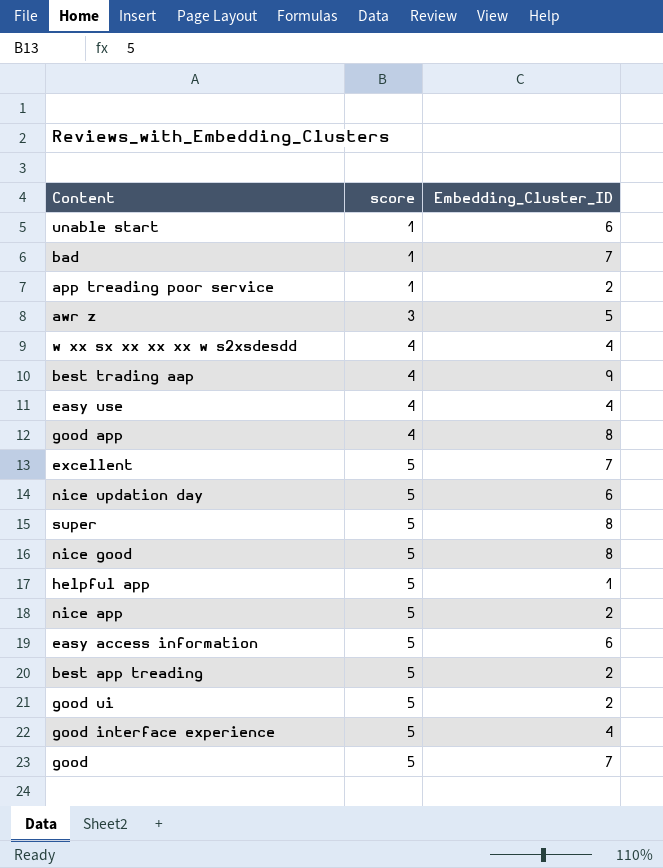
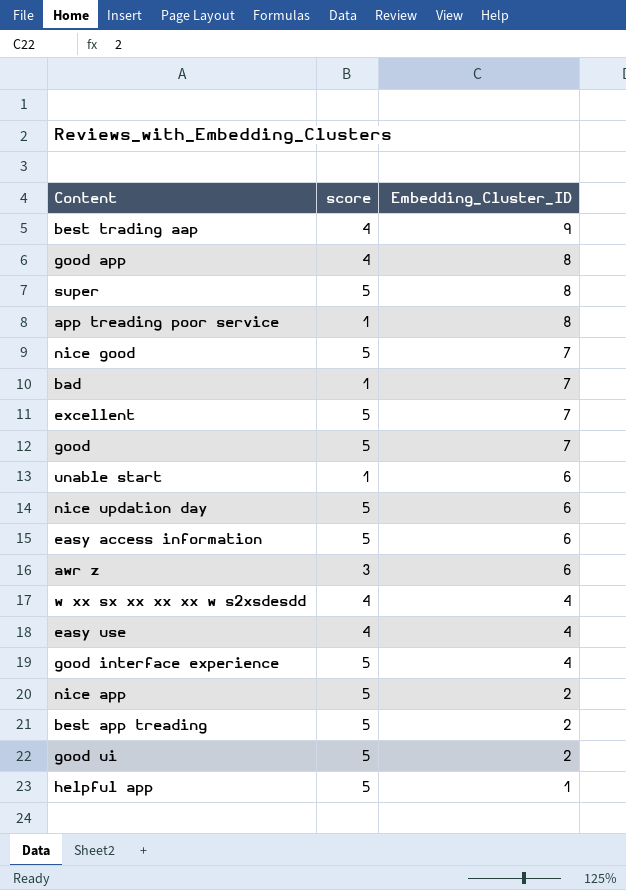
row order: score ascending -> Embedding_Cluster_ID descending
app treading poor service | Embedding_Cluster_ID: 2 -> 8
nice good | Embedding_Cluster_ID: 8 -> 7
awr z | Embedding_Cluster_ID: 5 -> 6

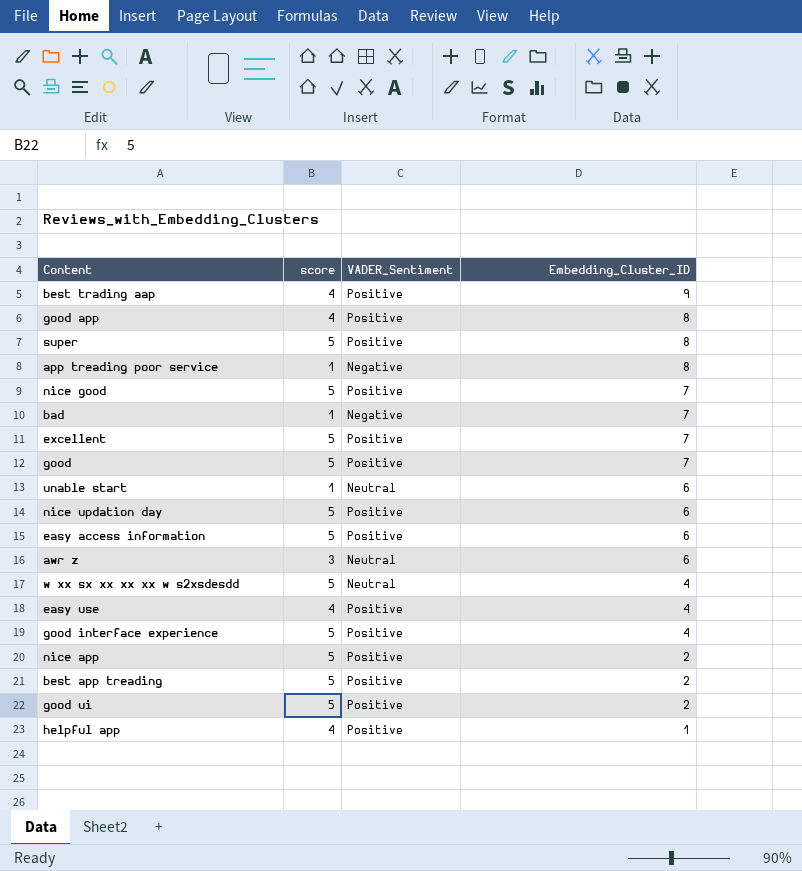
column VADER_Sentiment | position: none -> 3
w xx sx xx xx xx w s2xsdesdd | score: 4 -> 5
helpful app | score: 5 -> 4

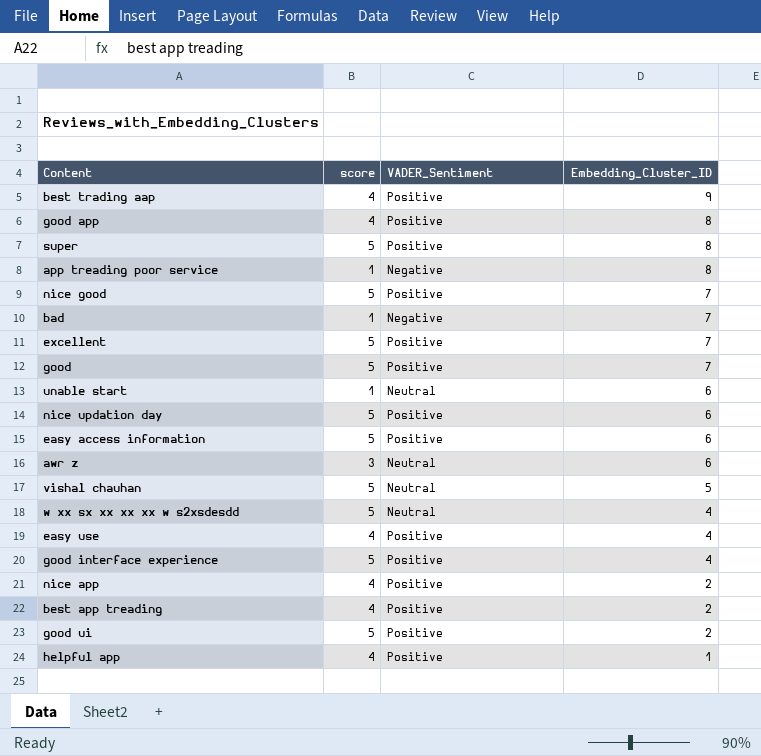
row vishal chauhan: none -> 5 | Neutral | 5
nice app | score: 5 -> 4
best app treading | score: 5 -> 4

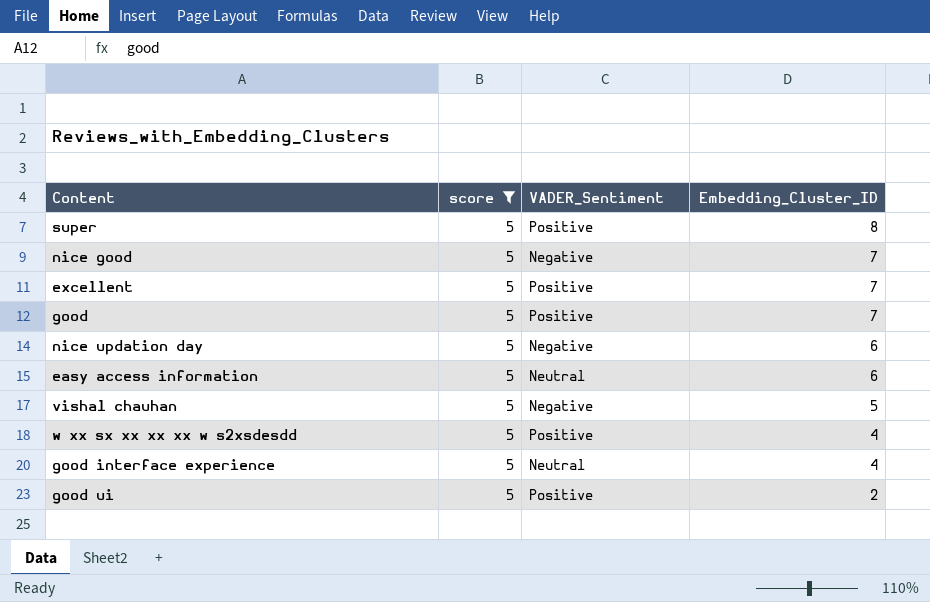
filter: none -> score = 5
nice good | VADER_Sentiment: Positive -> Negative
nice updation day | VADER_Sentiment: Positive -> Negative
easy access information | VADER_Sentiment: Positive -> Neutral
vishal chauhan | VADER_Sentiment: Neutral -> Negative
w xx sx xx xx xx w s2xsdesdd | VADER_Sentiment: Neutral -> Positive
good interface experience | VADER_Sentiment: Positive -> Neutral

